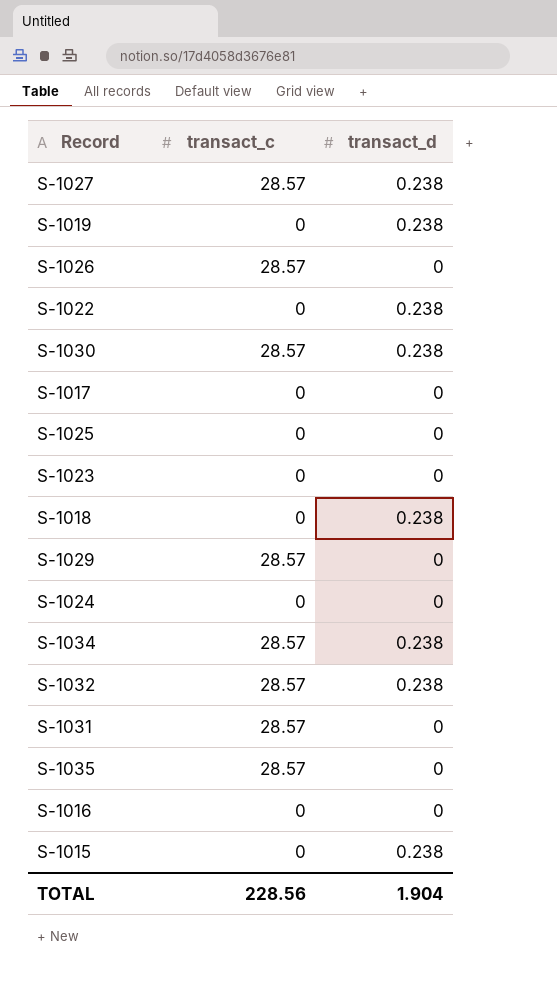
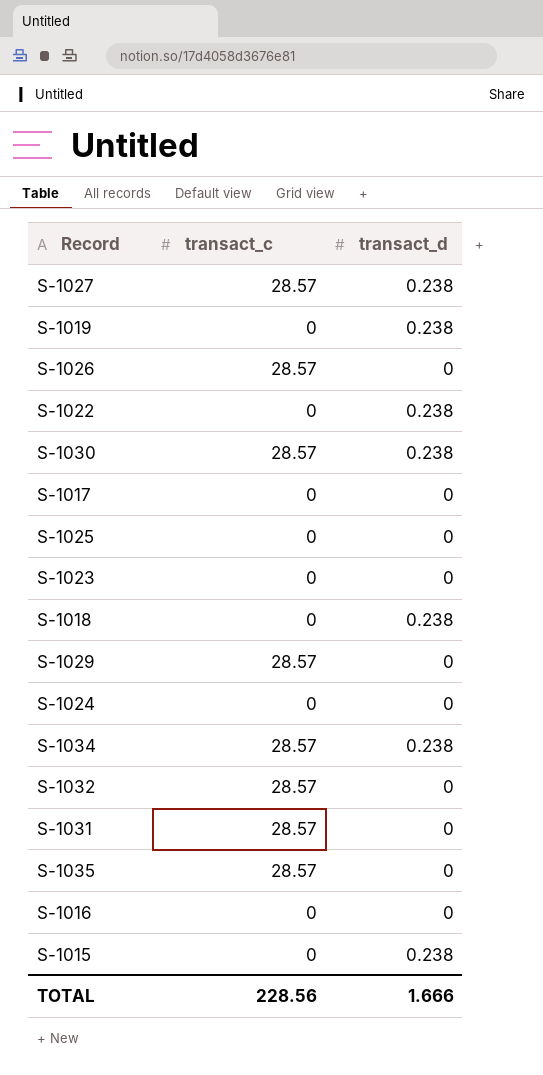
S-1032 | transact_d: 0.238 -> 0
TOTAL | transact_d: 1.904 -> 1.666

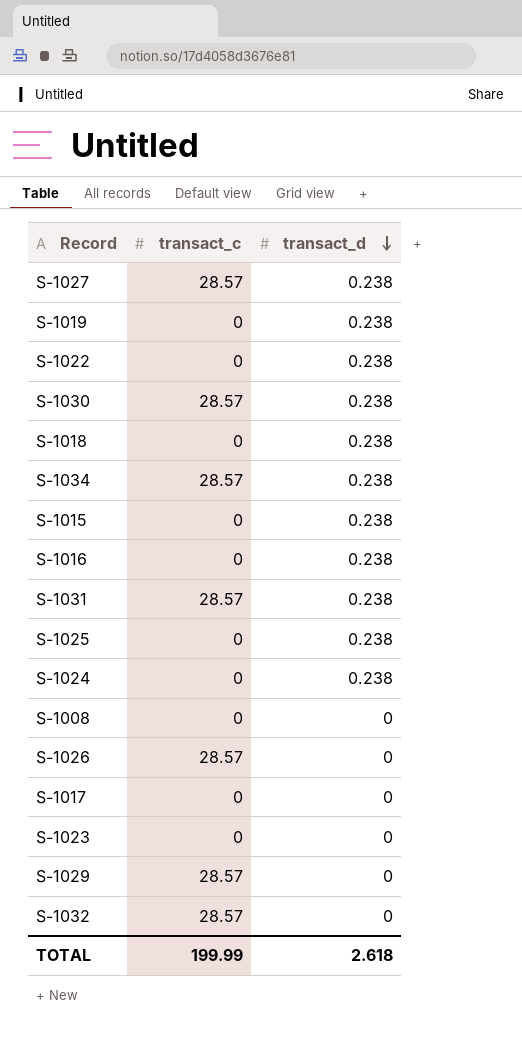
row order: none -> transact_d descending
row S-1035: 28.57 | 0 -> none
S-1016 | transact_d: 0 -> 0.238
S-1031 | transact_d: 0 -> 0.238
S-1025 | transact_d: 0 -> 0.238
S-1024 | transact_d: 0 -> 0.238
row S-1008: none -> 0 | 0
TOTAL | transact_c: 228.56 -> 199.99
TOTAL | transact_d: 1.666 -> 2.618

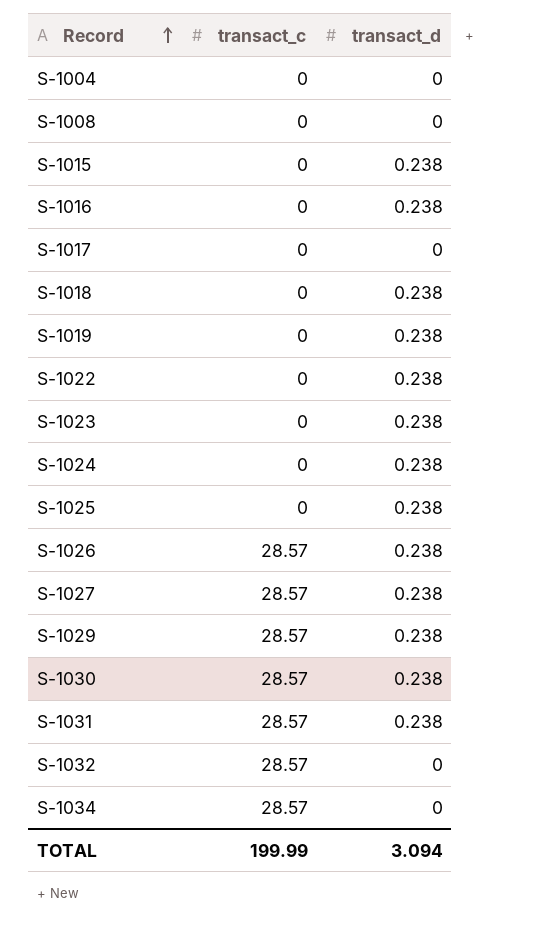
row order: transact_d descending -> Record ascending
row S-1004: none -> 0 | 0
S-1023 | transact_d: 0 -> 0.238
S-1026 | transact_d: 0 -> 0.238
S-1029 | transact_d: 0 -> 0.238
S-1034 | transact_d: 0.238 -> 0
TOTAL | transact_d: 2.618 -> 3.094

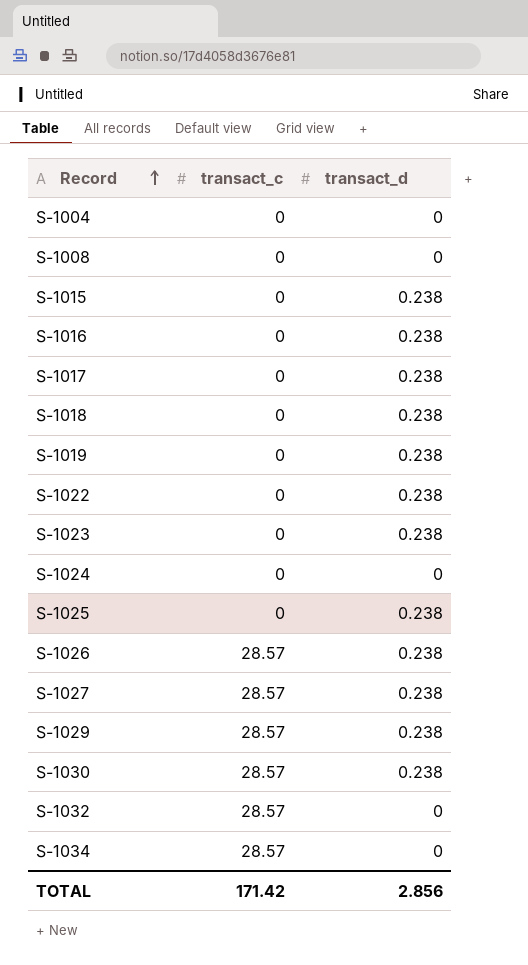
row S-1031: 28.57 | 0.238 -> none
S-1017 | transact_d: 0 -> 0.238
S-1024 | transact_d: 0.238 -> 0
TOTAL | transact_c: 199.99 -> 171.42
TOTAL | transact_d: 3.094 -> 2.856

